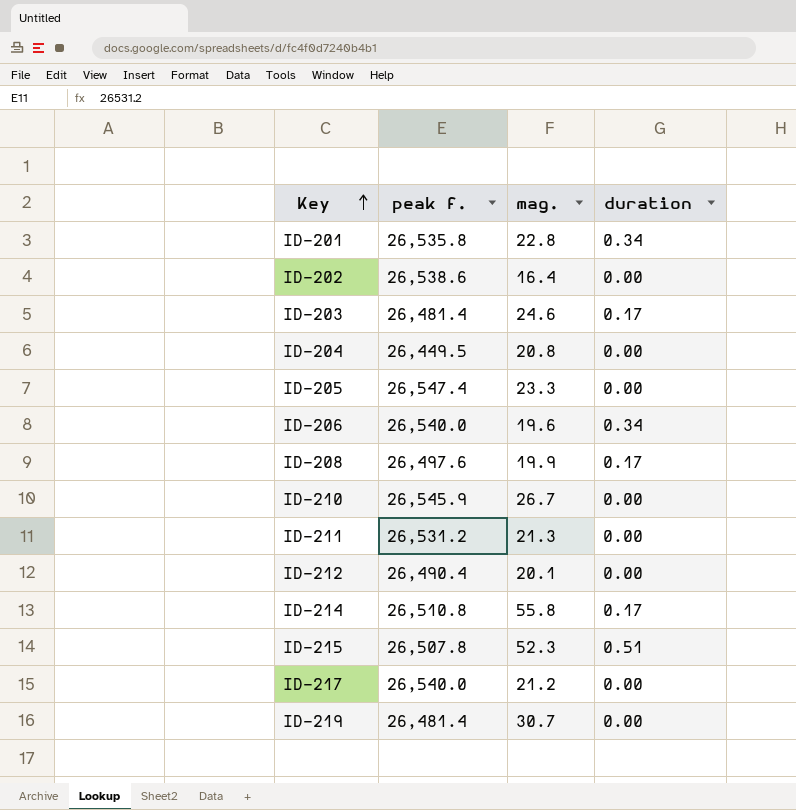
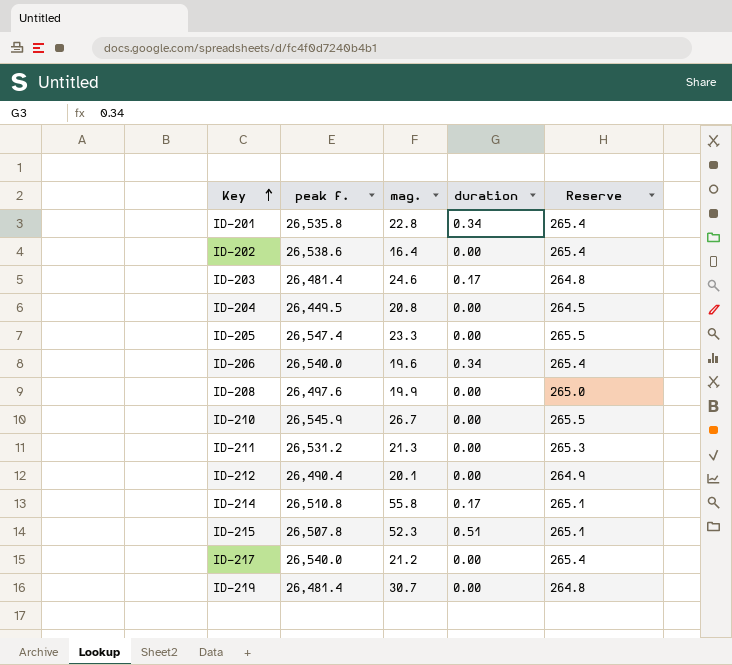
column Reserve | formula: none -> [peak f.] * 0.01
ID-208 | duration: 0.17 -> 0.00

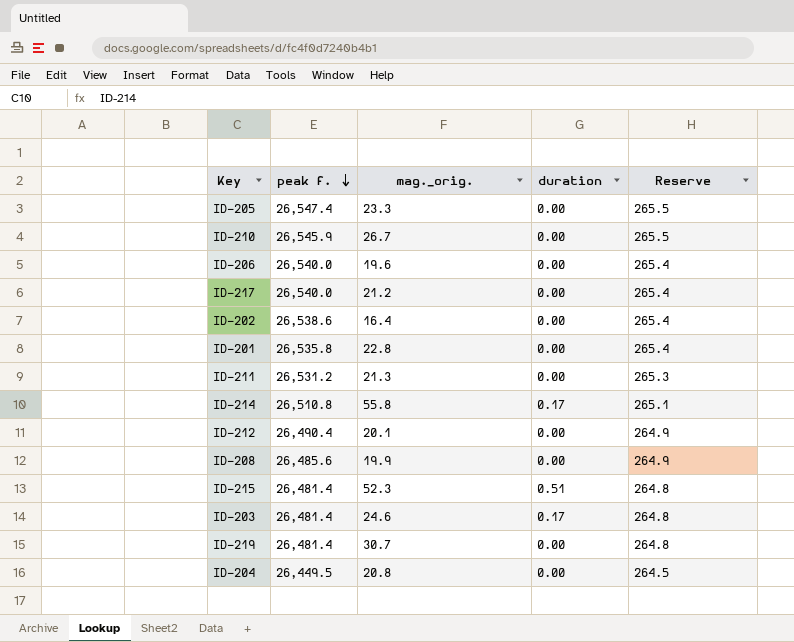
row order: Key ascending -> peak f. descending
column name: mag. -> mag._orig.
ID-206 | duration: 0.34 -> 0.00
ID-201 | duration: 0.34 -> 0.00
ID-208 | peak f.: 26,497.6 -> 26,485.6
ID-208 | Reserve: 265.0 -> 264.9
ID-215 | peak f.: 26,507.8 -> 26,481.4
ID-215 | Reserve: 265.1 -> 264.8

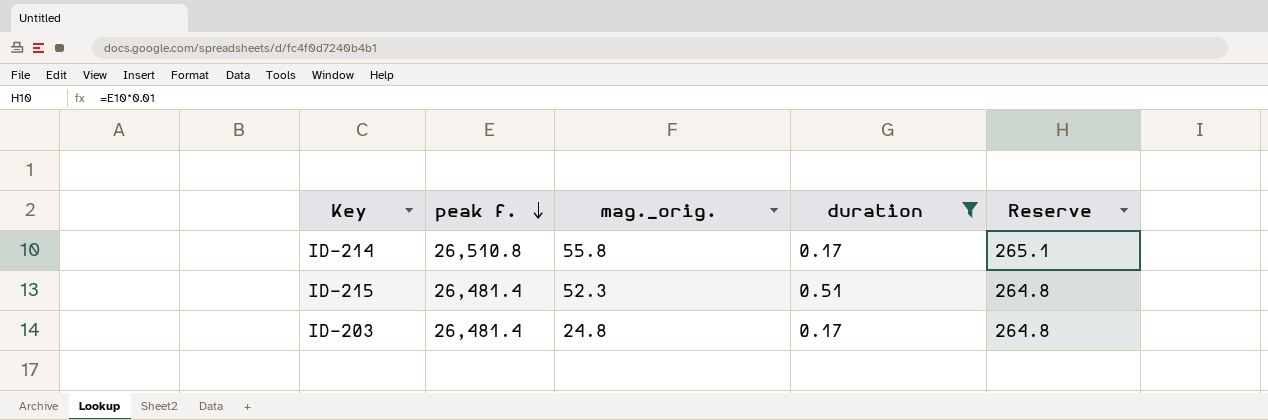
filter: none -> duration != 0.00
ID-203 | mag._orig.: 24.6 -> 24.8

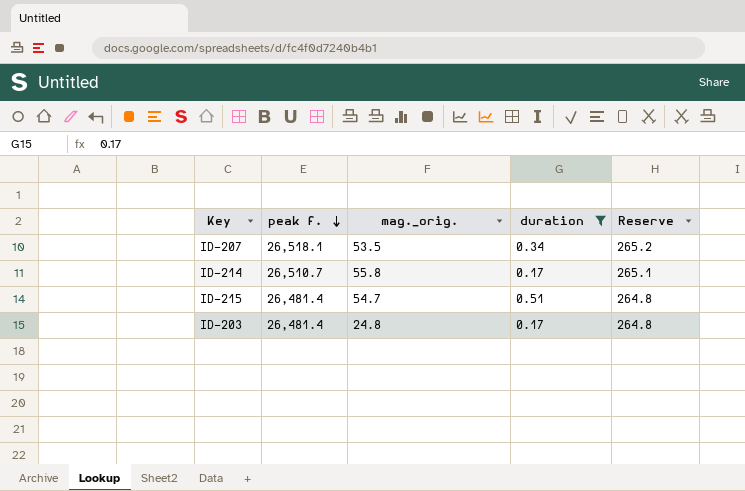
row ID-207: none -> 26,518.1 | 53.5 | 0.34 | 265.2
ID-214 | peak f.: 26,510.8 -> 26,510.7
ID-215 | mag._orig.: 52.3 -> 54.7

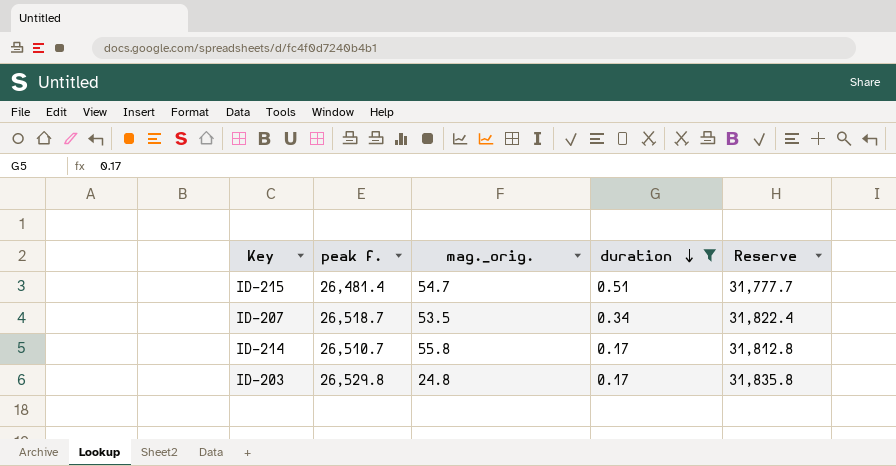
row order: peak f. descending -> duration descending
column Reserve | formula: [peak f.] * 0.01 -> [peak f.] * 1.2
ID-207 | peak f.: 26,518.1 -> 26,518.7
ID-203 | peak f.: 26,481.4 -> 26,529.8

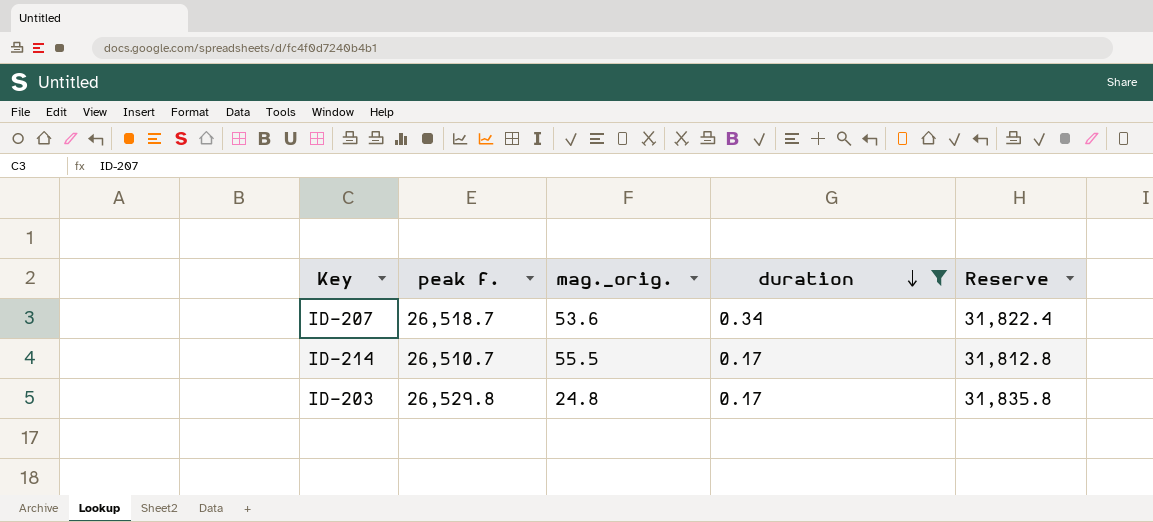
row ID-215: 26,481.4 | 54.7 | 0.51 | 31,777.7 -> none
ID-207 | mag._orig.: 53.5 -> 53.6
ID-214 | mag._orig.: 55.8 -> 55.5

